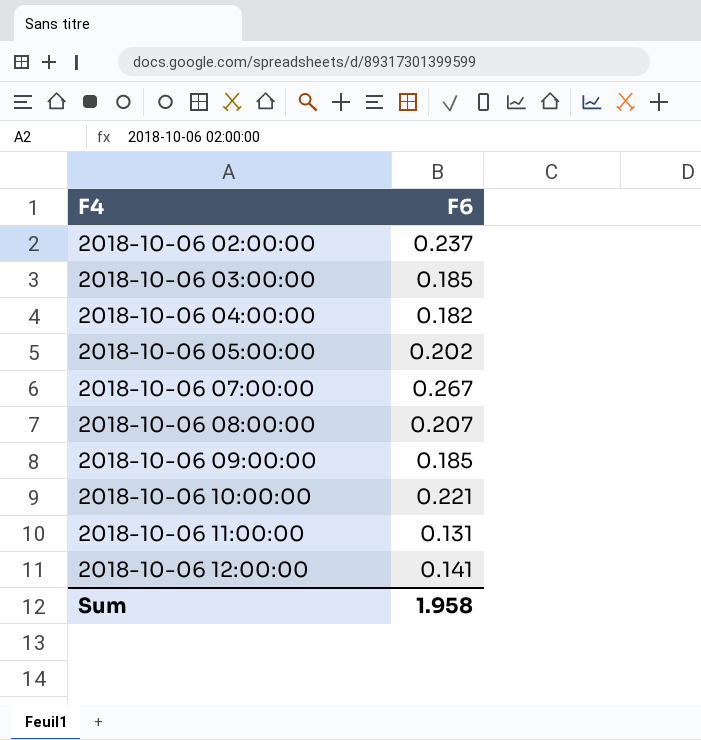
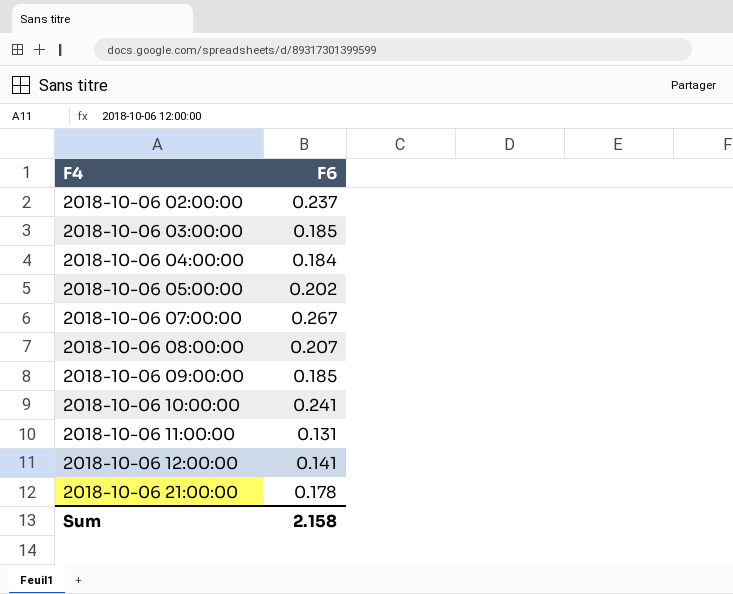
2018-10-06 04:00:00 | F6: 0.182 -> 0.184
2018-10-06 10:00:00 | F6: 0.221 -> 0.241
row 2018-10-06 21:00:00: none -> 0.178
Sum | F6: 1.958 -> 2.158

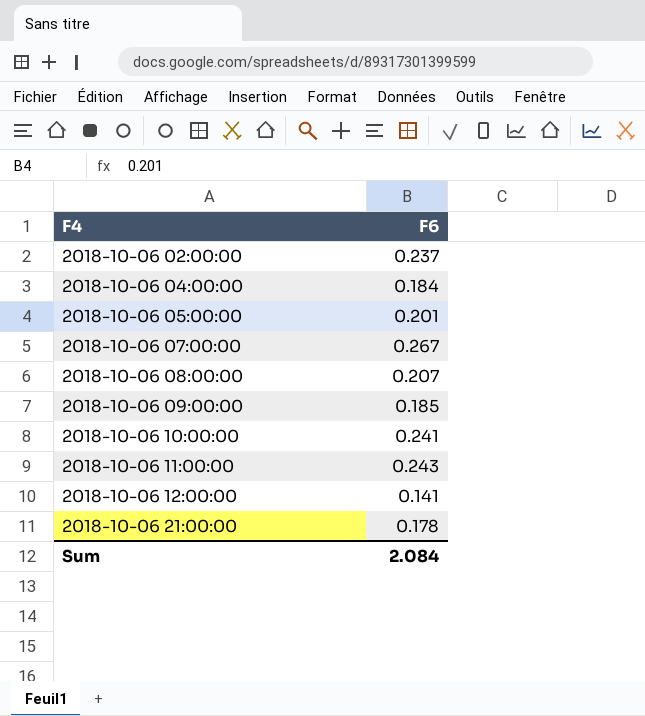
row 2018-10-06 03:00:00: 0.185 -> none
2018-10-06 05:00:00 | F6: 0.202 -> 0.201
2018-10-06 11:00:00 | F6: 0.131 -> 0.243
Sum | F6: 2.158 -> 2.084

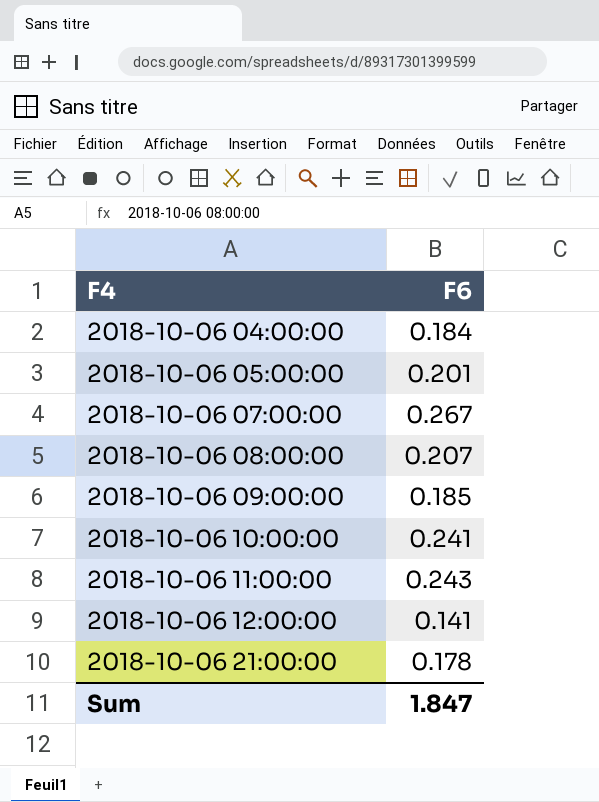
row 2018-10-06 02:00:00: 0.237 -> none
Sum | F6: 2.084 -> 1.847

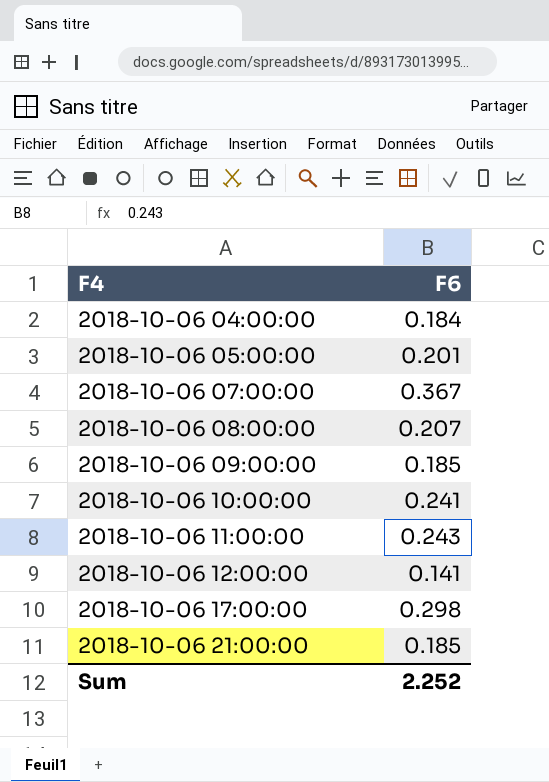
2018-10-06 07:00:00 | F6: 0.267 -> 0.367
row 2018-10-06 17:00:00: none -> 0.298
2018-10-06 21:00:00 | F6: 0.178 -> 0.185
Sum | F6: 1.847 -> 2.252

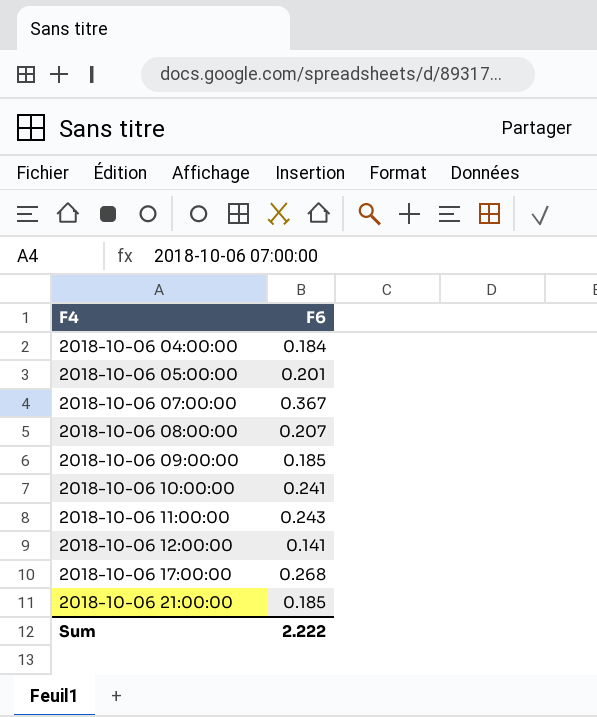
2018-10-06 17:00:00 | F6: 0.298 -> 0.268
Sum | F6: 2.252 -> 2.222

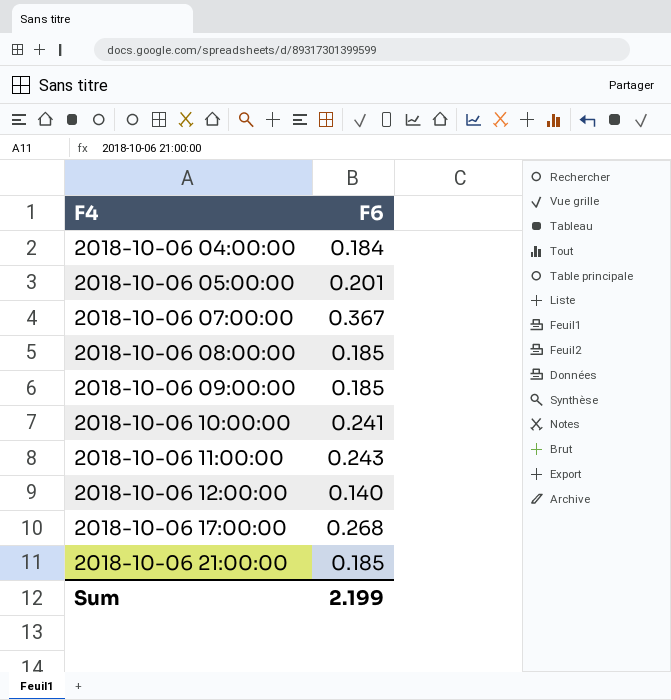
2018-10-06 08:00:00 | F6: 0.207 -> 0.185
2018-10-06 12:00:00 | F6: 0.141 -> 0.140
Sum | F6: 2.222 -> 2.199

